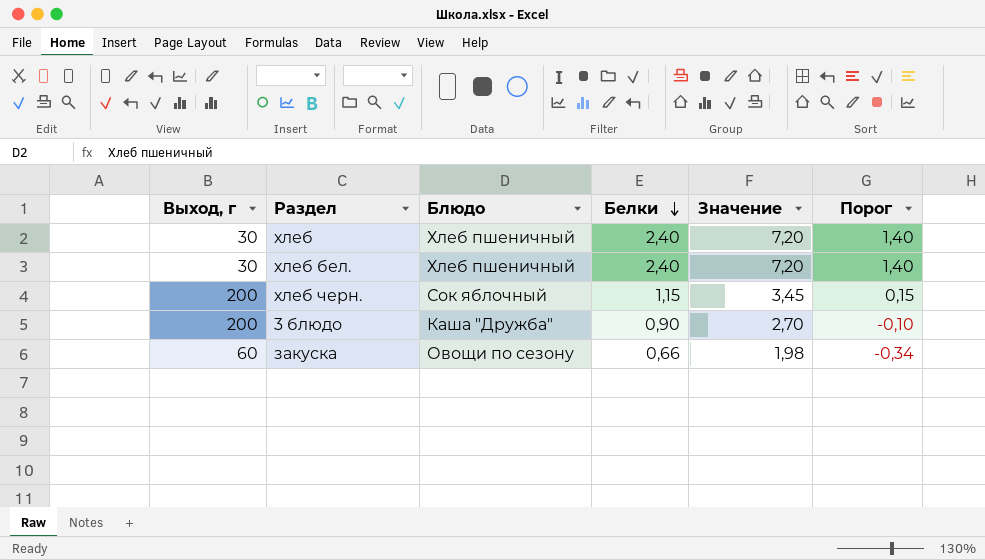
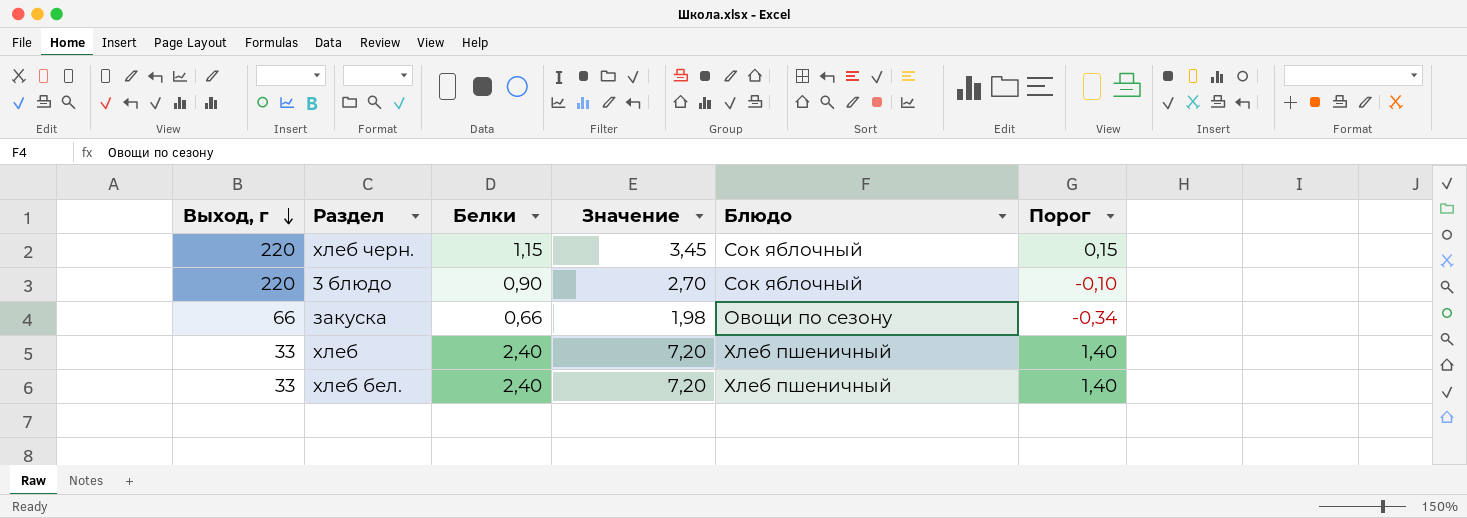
row order: Белки descending -> Выход, г descending
column Блюдо | position: 3 -> 5
хлеб черн. | Выход, г: 200 -> 220
3 блюдо | Выход, г: 200 -> 220
3 блюдо | Блюдо: Каша "Дружба" -> Сок яблочный
закуска | Выход, г: 60 -> 66
хлеб | Выход, г: 30 -> 33
хлеб бел. | Выход, г: 30 -> 33

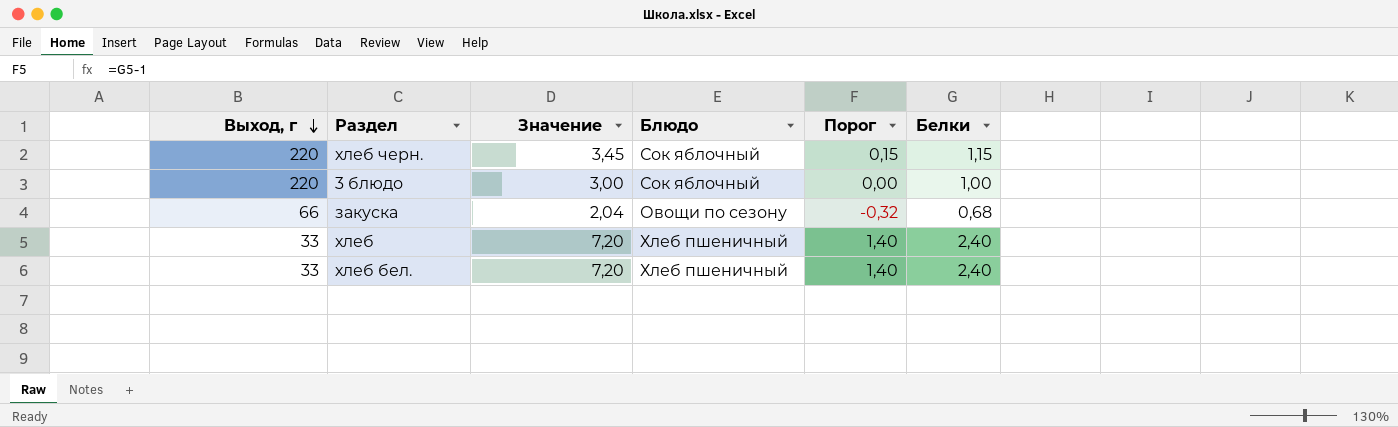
column Белки | position: 3 -> 6
3 блюдо | Значение: 2,70 -> 3,00
3 блюдо | Порог: -0,10 -> 0,00
3 блюдо | Белки: 0,90 -> 1,00
закуска | Значение: 1,98 -> 2,04
закуска | Порог: -0,34 -> -0,32
закуска | Белки: 0,66 -> 0,68

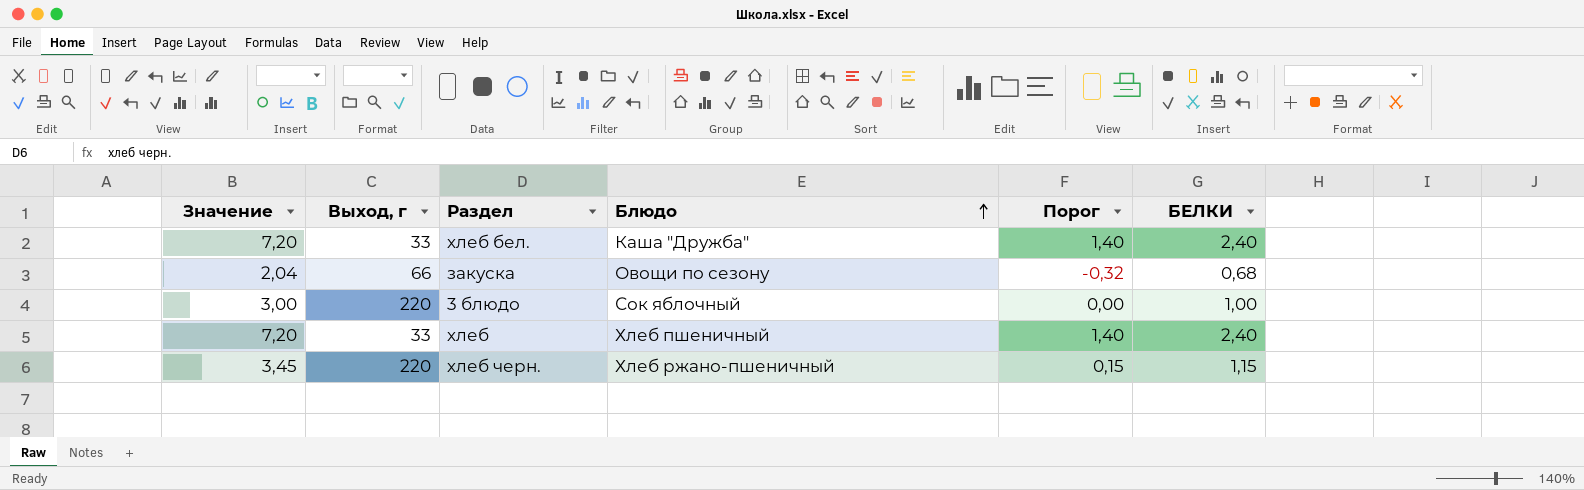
row order: Выход, г descending -> Блюдо ascending
column Значение | position: 3 -> 1
column name: Белки -> БЕЛКИ
хлеб бел. | Блюдо: Хлеб пшеничный -> Каша "Дружба"
хлеб черн. | Блюдо: Сок яблочный -> Хлеб ржано-пшеничный

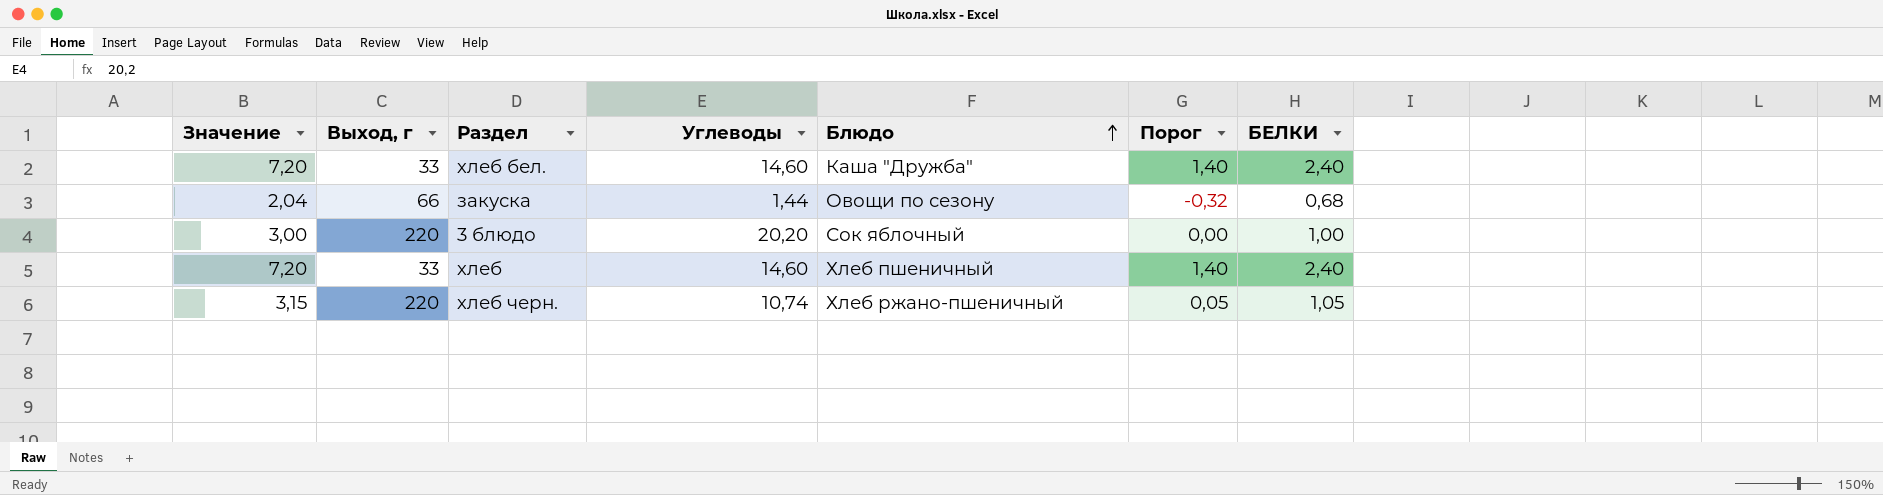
column Углеводы | position: none -> 4
хлеб черн. | Значение: 3,45 -> 3,15
хлеб черн. | Порог: 0,15 -> 0,05
хлеб черн. | БЕЛКИ: 1,15 -> 1,05

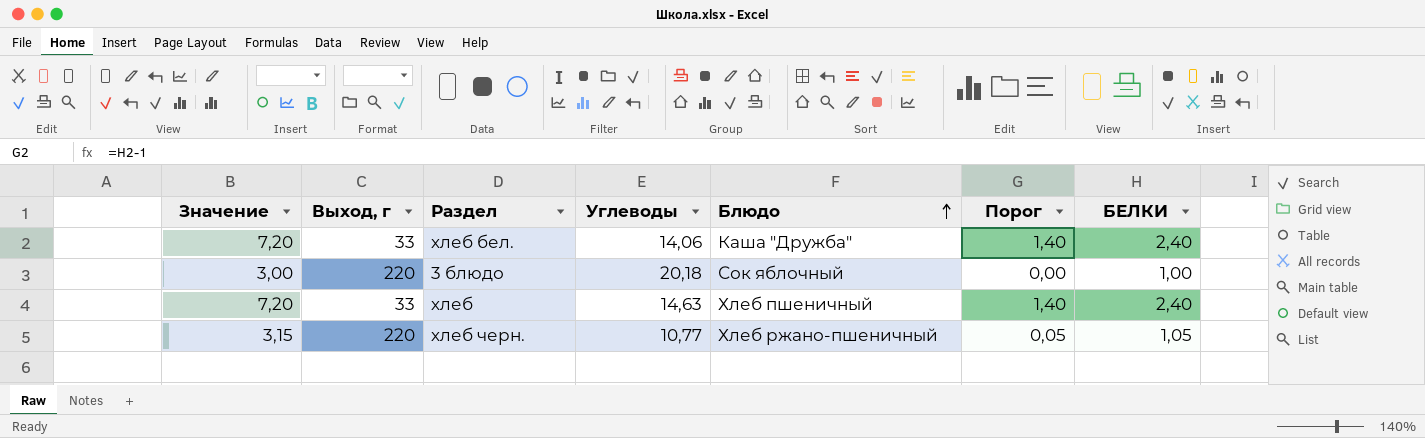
row закуска: 2,04 | 66 | 1,44 | Овощи по сезону | -0,32 | 0,68 -> none
хлеб бел. | Углеводы: 14,60 -> 14,06
3 блюдо | Углеводы: 20,20 -> 20,18
хлеб | Углеводы: 14,60 -> 14,63
хлеб черн. | Углеводы: 10,74 -> 10,77

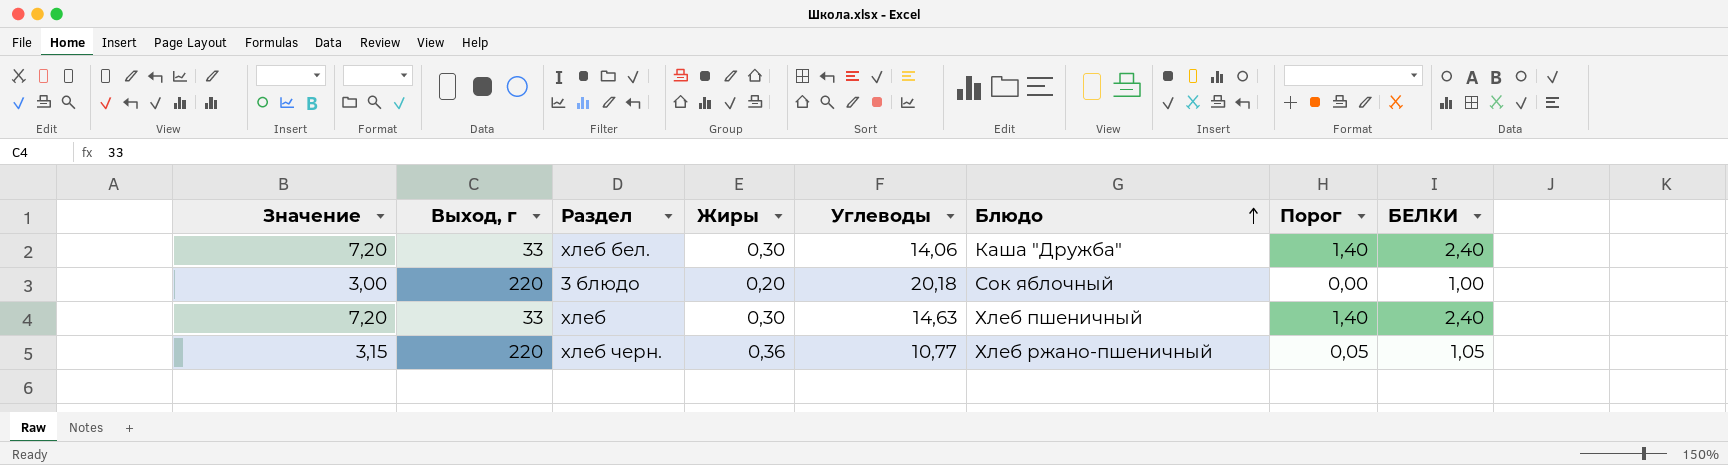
column Жиры | position: none -> 4

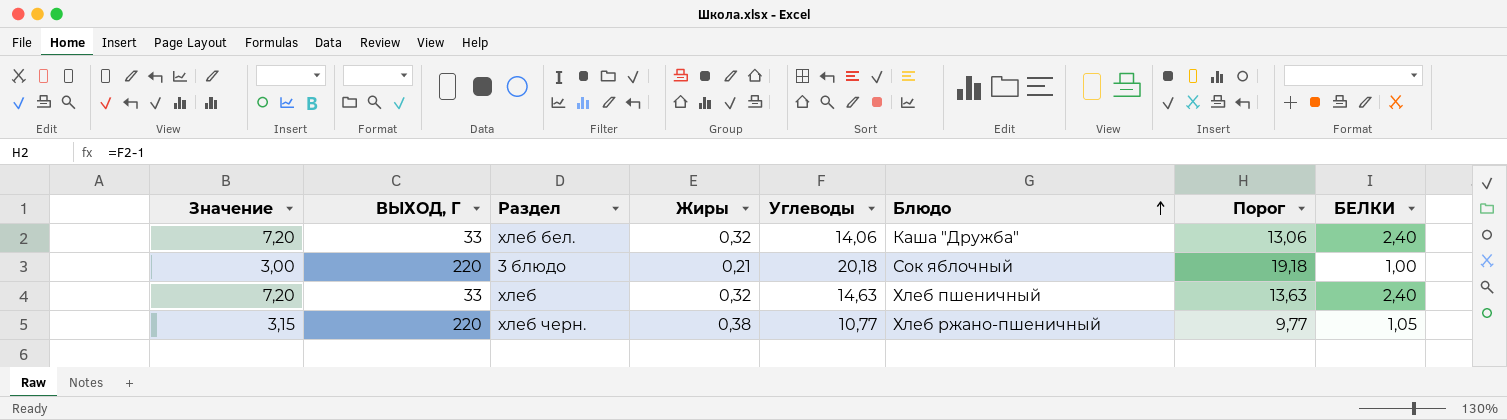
column name: Выход, г -> ВЫХОД, Г
column Порог | formula: [БЕЛКИ] - 1 -> [Углеводы] - 1
хлеб бел. | Жиры: 0,30 -> 0,32
3 блюдо | Жиры: 0,20 -> 0,21
хлеб | Жиры: 0,30 -> 0,32
хлеб черн. | Жиры: 0,36 -> 0,38

